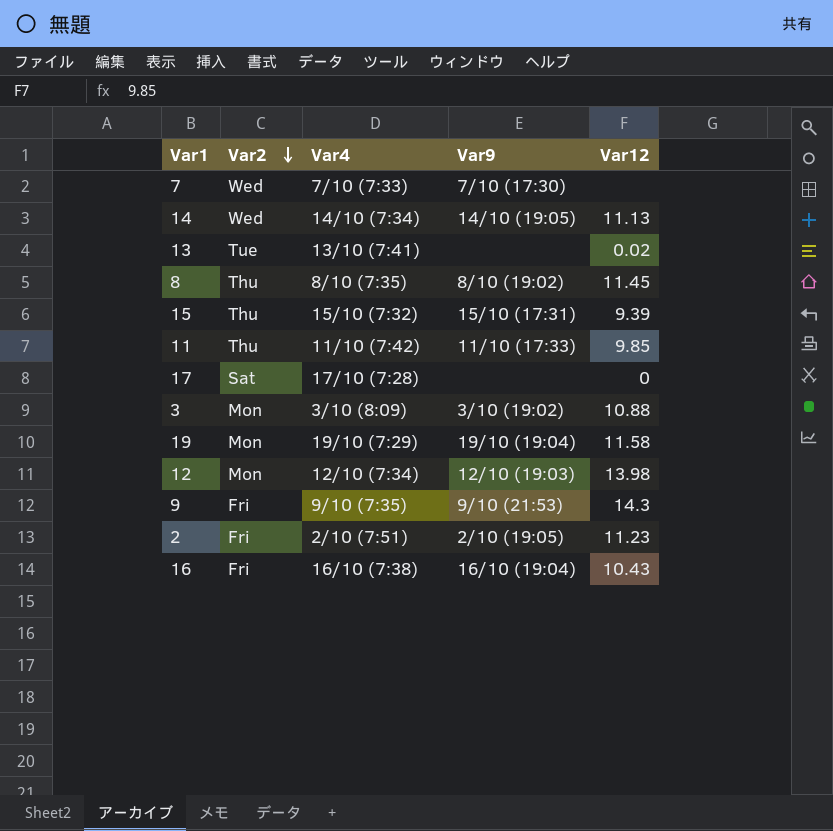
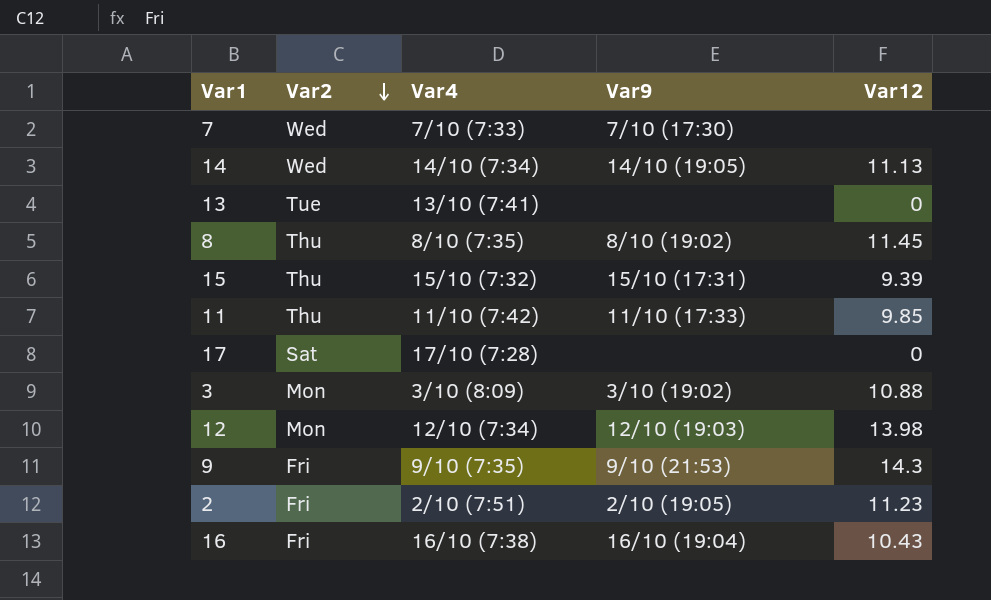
row 19: Mon | 19/10 (7:29) | 19/10 (19:04) | 11.58 -> none
13 | Var12: 0.02 -> 0

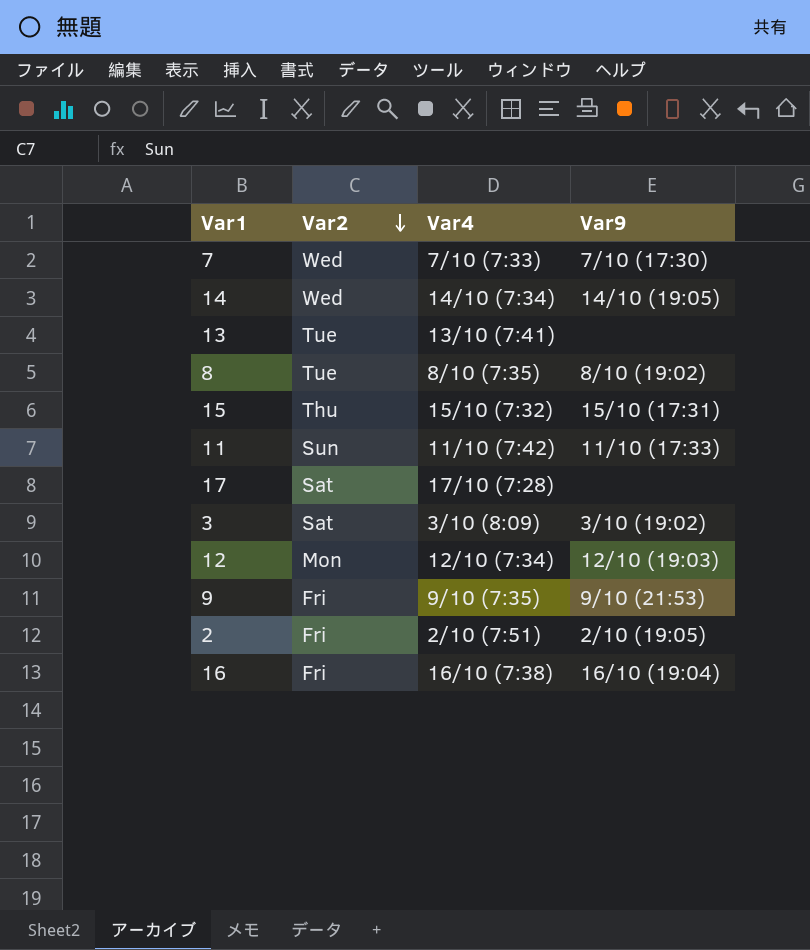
column Var12 | position: 5 -> none
8 | Var2: Thu -> Tue
11 | Var2: Thu -> Sun
3 | Var2: Mon -> Sat

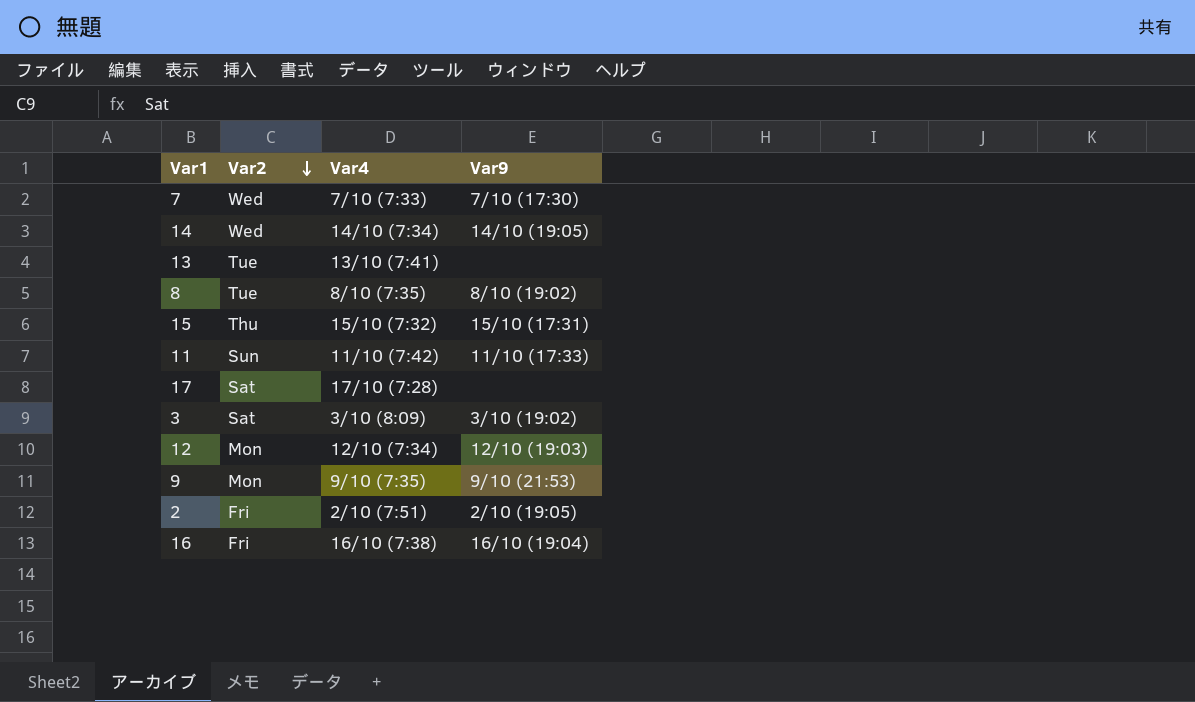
9 | Var2: Fri -> Mon

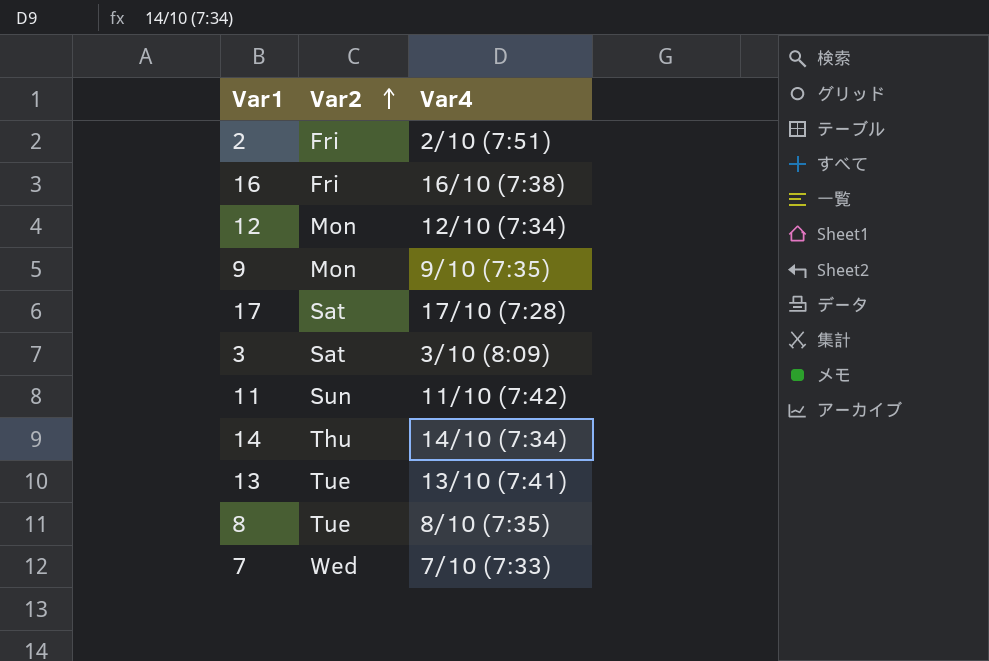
row order: Var2 descending -> Var2 ascending
column Var9 | position: 4 -> none
row 15: Thu | 15/10 (7:32) | 15/10 (17:31) -> none
14 | Var2: Wed -> Thu

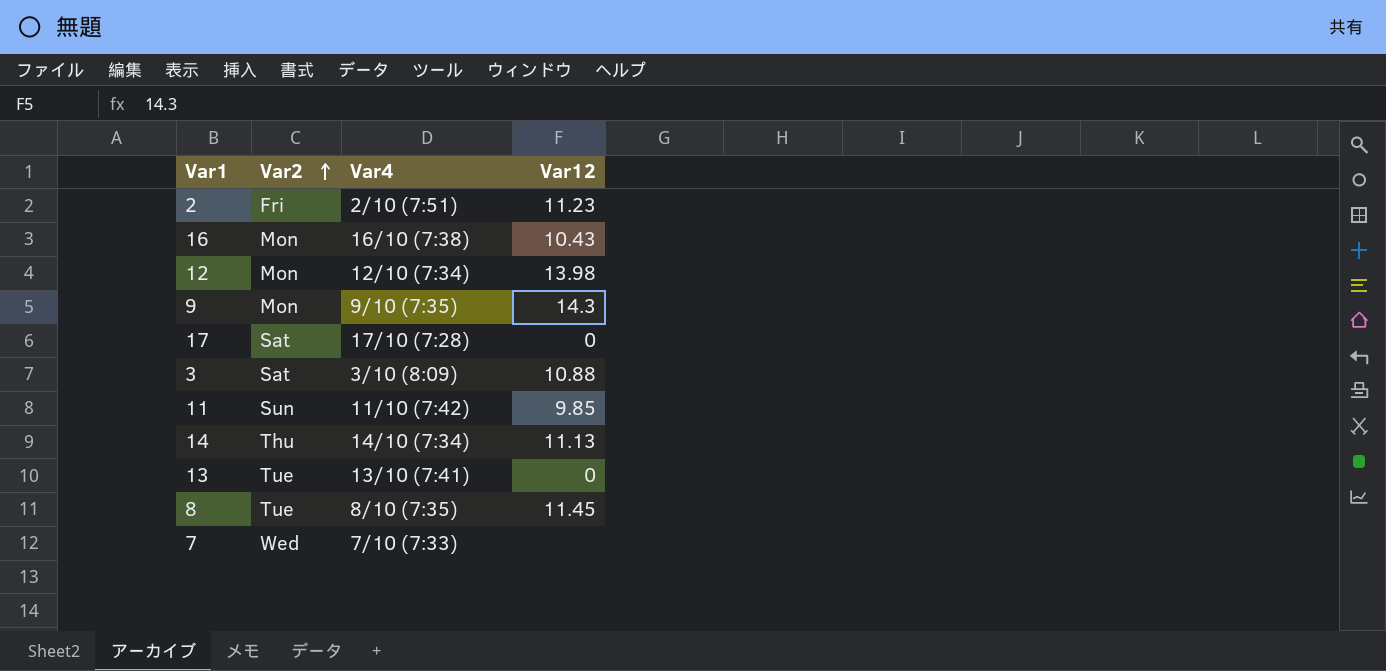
column Var12 | position: none -> 4
16 | Var2: Fri -> Mon

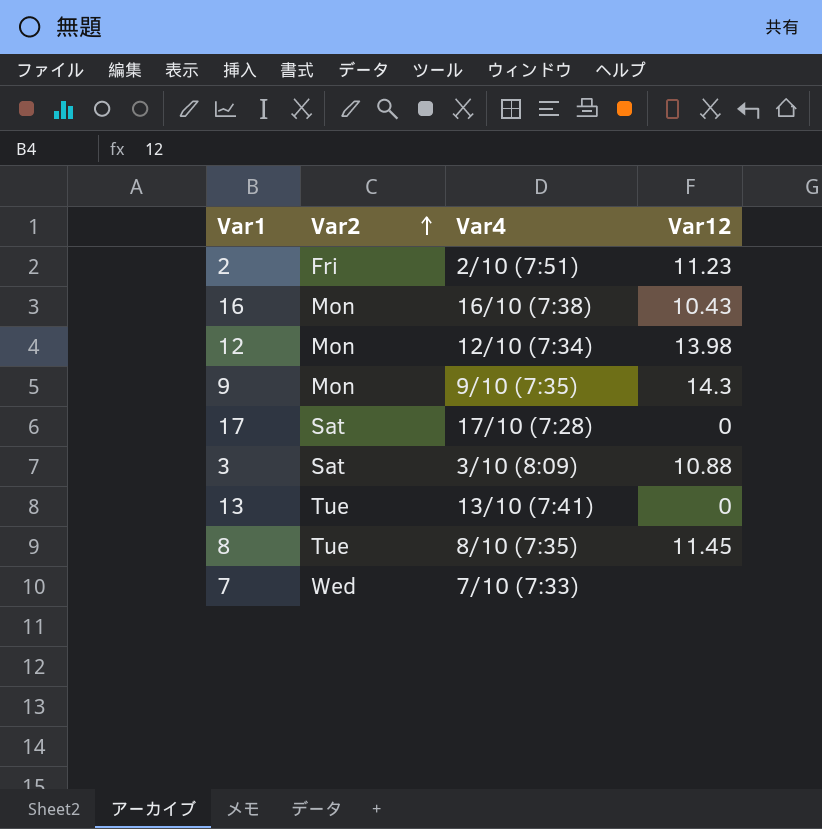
row 11: Sun | 11/10 (7:42) | 9.85 -> none
row 14: Thu | 14/10 (7:34) | 11.13 -> none

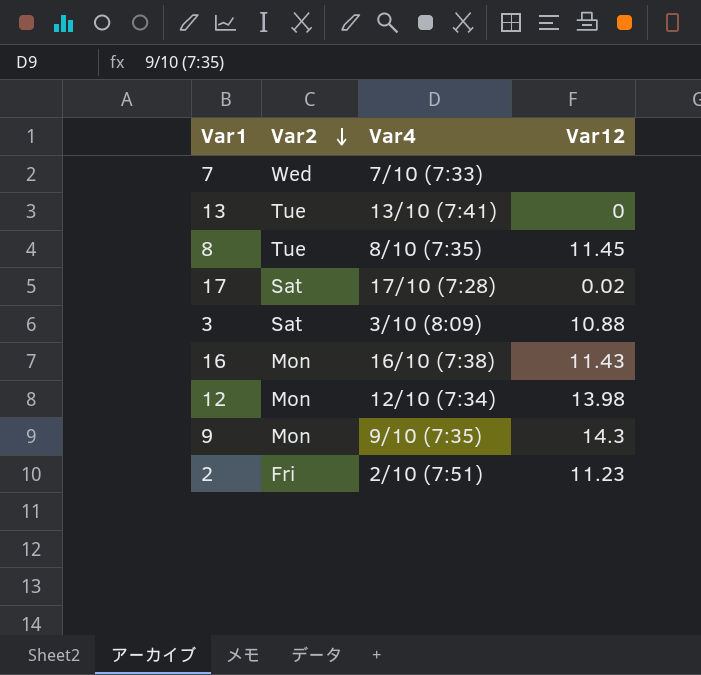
row order: Var2 ascending -> Var2 descending
17 | Var12: 0 -> 0.02
16 | Var12: 10.43 -> 11.43

